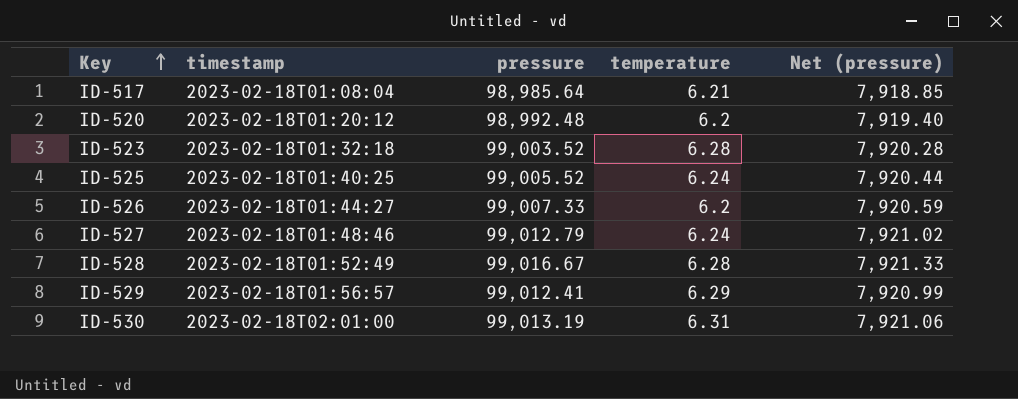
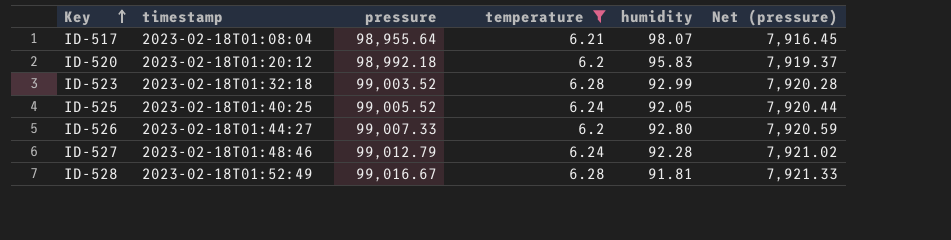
filter: none -> temperature <= 6.28
column humidity | position: none -> 5
ID-517 | pressure: 98,985.64 -> 98,955.64
ID-517 | Net (pressure): 7,918.85 -> 7,916.45
ID-520 | pressure: 98,992.48 -> 98,992.18
ID-520 | Net (pressure): 7,919.40 -> 7,919.37

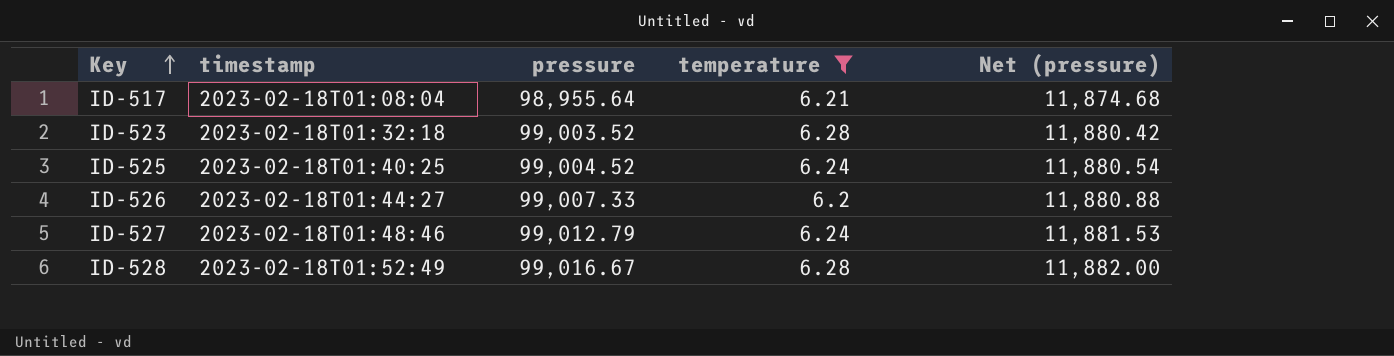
column humidity | position: 5 -> none
column Net (pressure) | formula: [pressure] * 0.08 -> [pressure] * 0.12
row ID-520: 2023-02-18T01:20:12 | 98,992.18 | 6.2 | 95.83 | 7,919.37 -> none
ID-525 | pressure: 99,005.52 -> 99,004.52

